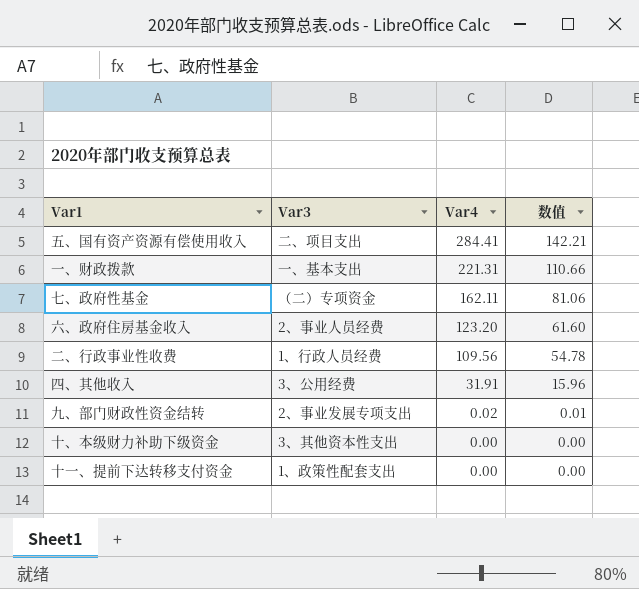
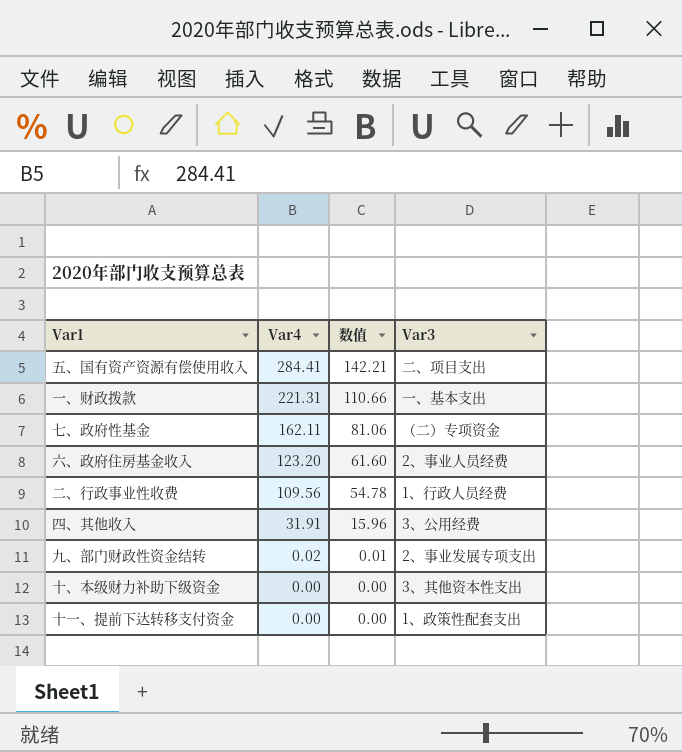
column Var3 | position: 2 -> 4

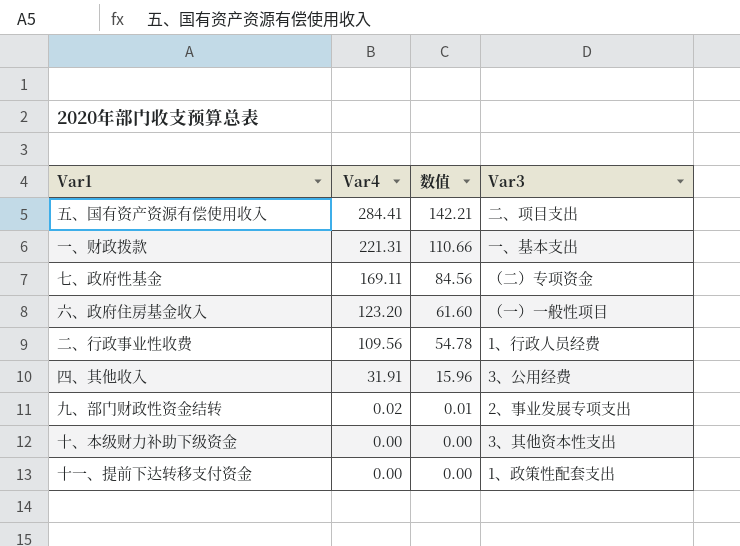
七、政府性基金 | Var4: 162.11 -> 169.11
七、政府性基金 | 数值: 81.06 -> 84.56
六、政府住房基金收入 | Var3: 2、事业人员经费 -> （一）一般性项目

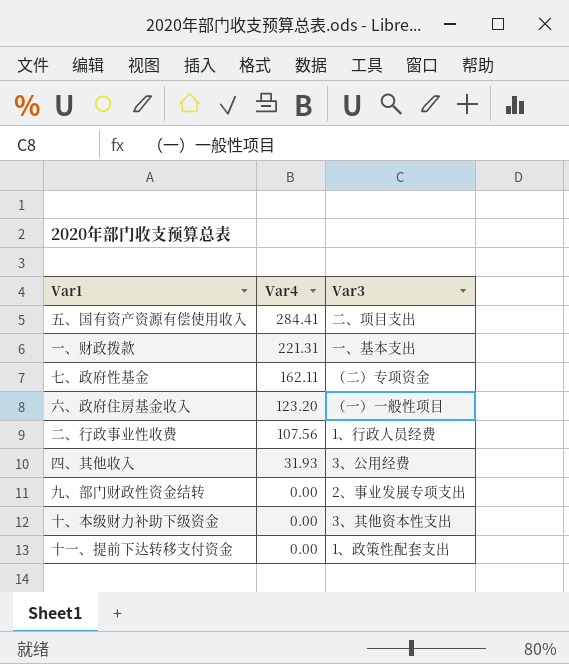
column 数值 | formula: [Var4] * 0.5 -> none
七、政府性基金 | Var4: 169.11 -> 162.11
二、行政事业性收费 | Var4: 109.56 -> 107.56
四、其他收入 | Var4: 31.91 -> 31.93
九、部门财政性资金结转 | Var4: 0.02 -> 0.00

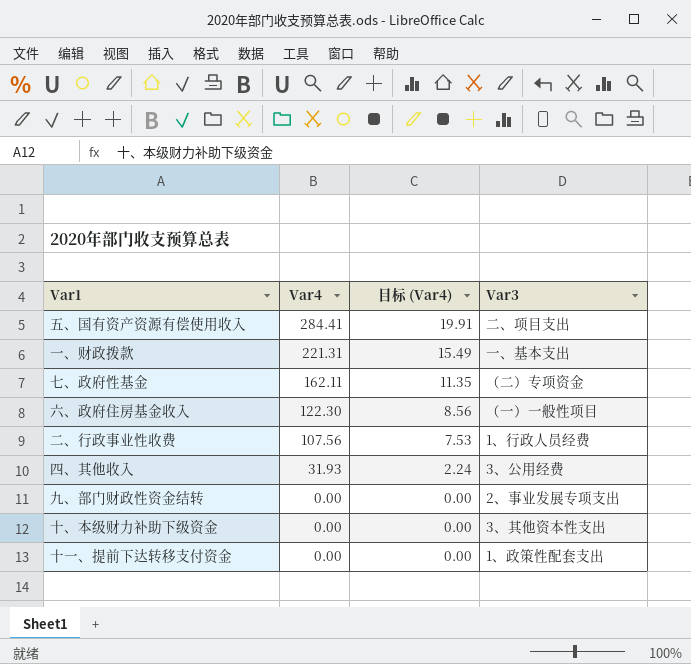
column 目标 (Var4) | formula: none -> [Var4] * 0.07
六、政府住房基金收入 | Var4: 123.20 -> 122.30

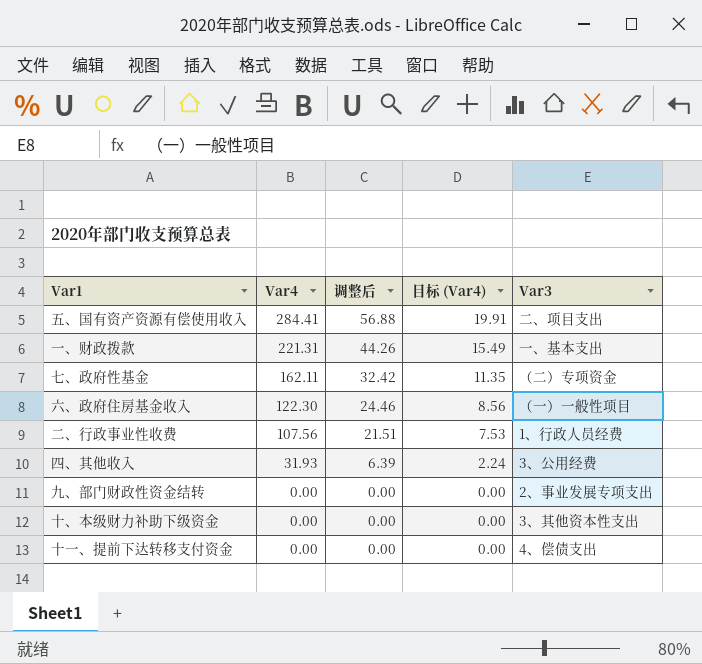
column 调整后 | formula: none -> [Var4] * 0.2
十一、提前下达转移支付资金 | Var3: 1、政策性配套支出 -> 4、偿债支出

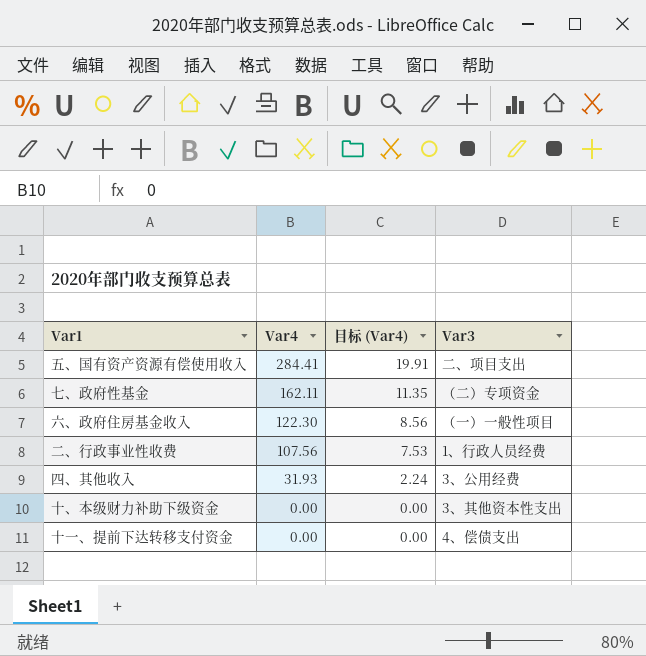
column 调整后 | formula: [Var4] * 0.2 -> none
row 一、财政拨款: 221.31 | 44.26 | 15.49 | 一、基本支出 -> none
row 九、部门财政性资金结转: 0.00 | 0.00 | 0.00 | 2、事业发展专项支出 -> none

